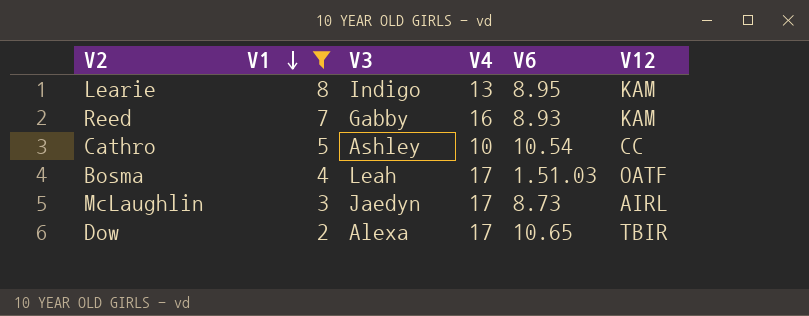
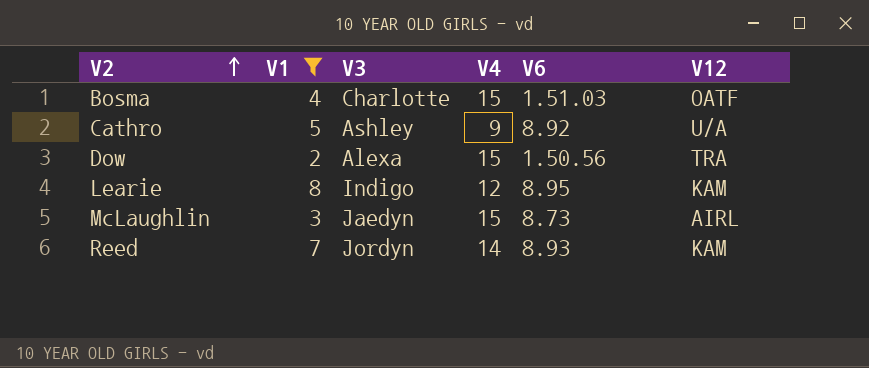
row order: V1 descending -> V2 ascending
Bosma | V3: Leah -> Charlotte
Bosma | V4: 17 -> 15
Cathro | V4: 10 -> 9
Cathro | V6: 10.54 -> 8.92
Cathro | V12: CC -> U/A
Dow | V4: 17 -> 15
Dow | V6: 10.65 -> 1.50.56
Dow | V12: TBIR -> TRA
Learie | V4: 13 -> 12
McLaughlin | V4: 17 -> 15
Reed | V3: Gabby -> Jordyn
Reed | V4: 16 -> 14

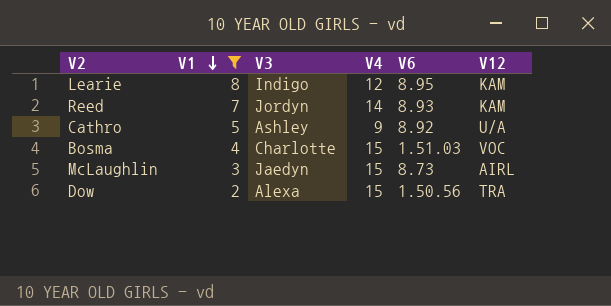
row order: V2 ascending -> V1 descending
Bosma | V12: OATF -> VOC

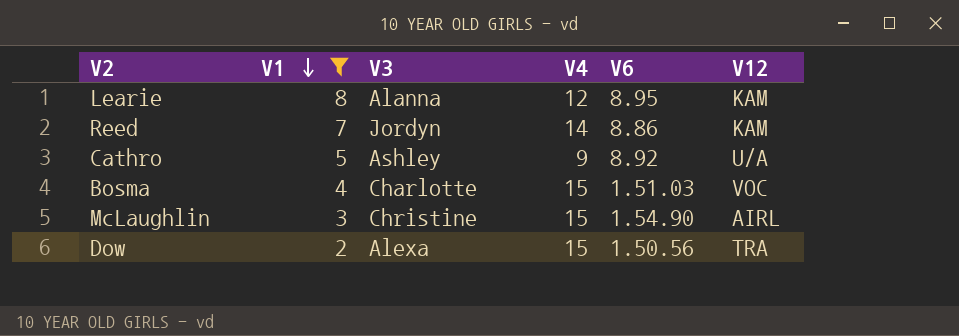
Learie | V3: Indigo -> Alanna
Reed | V6: 8.93 -> 8.86
McLaughlin | V3: Jaedyn -> Christine
McLaughlin | V6: 8.73 -> 1.54.90

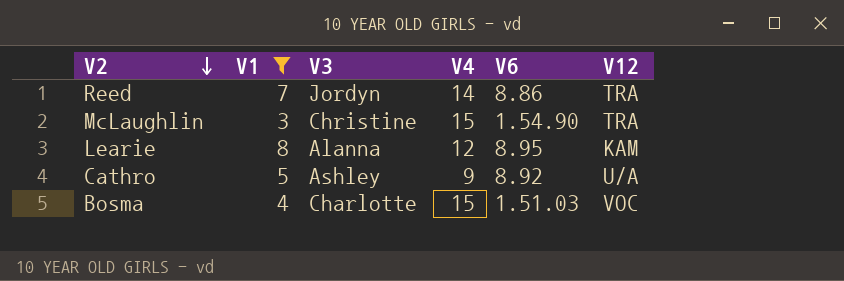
row order: V1 descending -> V2 descending
row Dow: 2 | Alexa | 15 | 1.50.56 | TRA -> none
Reed | V12: KAM -> TRA
McLaughlin | V12: AIRL -> TRA

